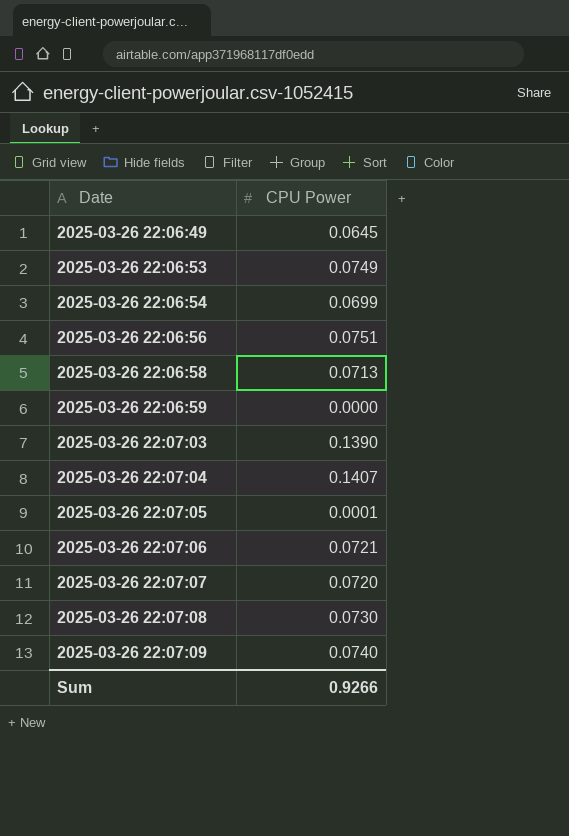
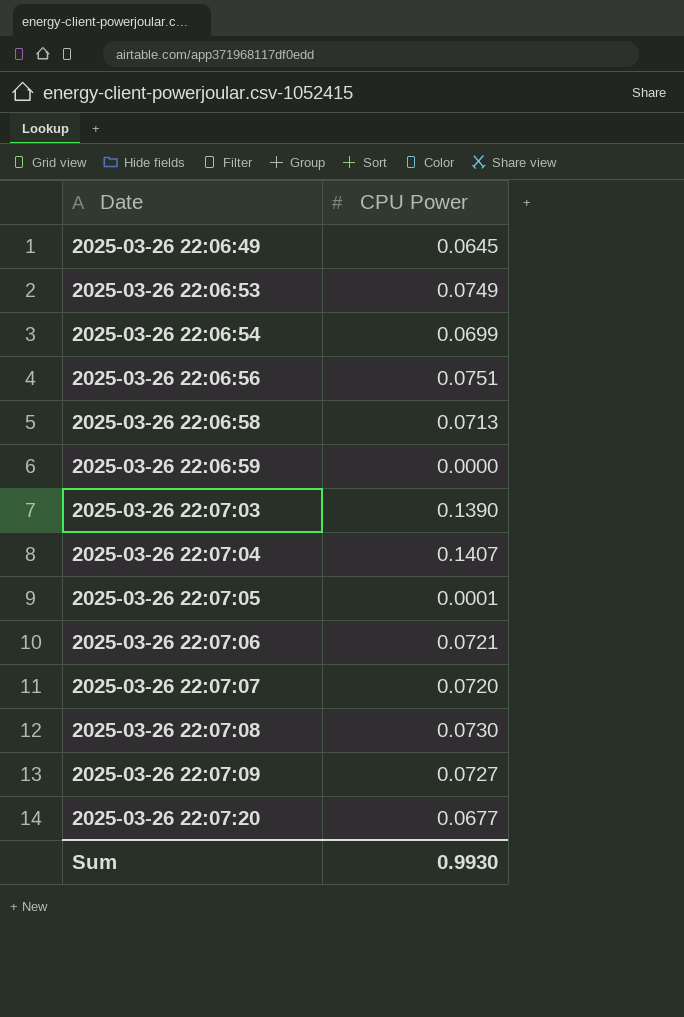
2025-03-26 22:07:09 | CPU Power: 0.0740 -> 0.0727
row 2025-03-26 22:07:20: none -> 0.0677
Sum | CPU Power: 0.9266 -> 0.9930

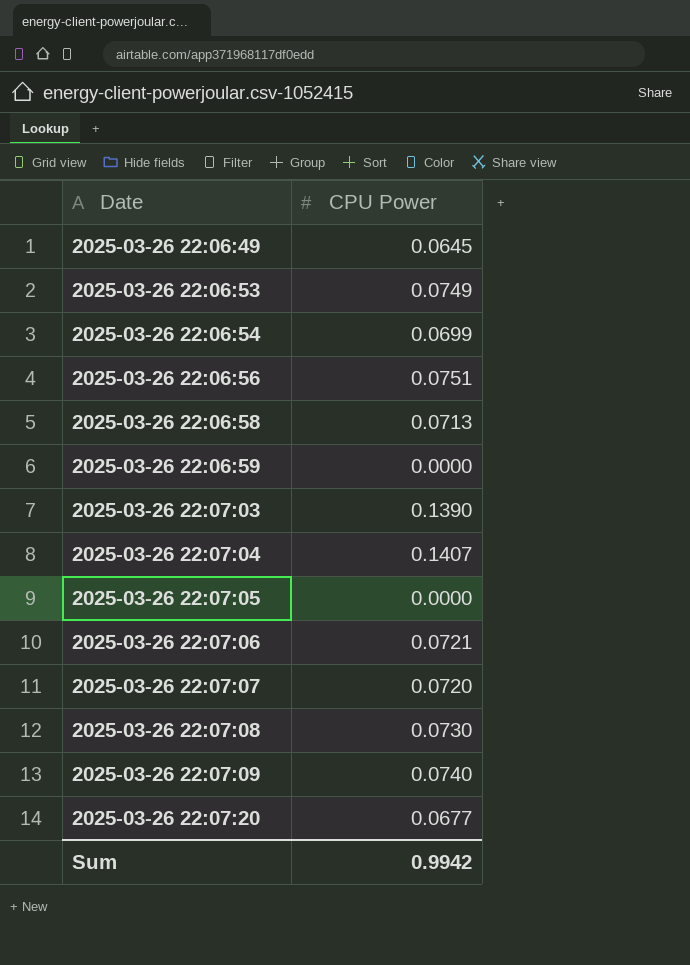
2025-03-26 22:07:05 | CPU Power: 0.0001 -> 0.0000
2025-03-26 22:07:09 | CPU Power: 0.0727 -> 0.0740
Sum | CPU Power: 0.9930 -> 0.9942

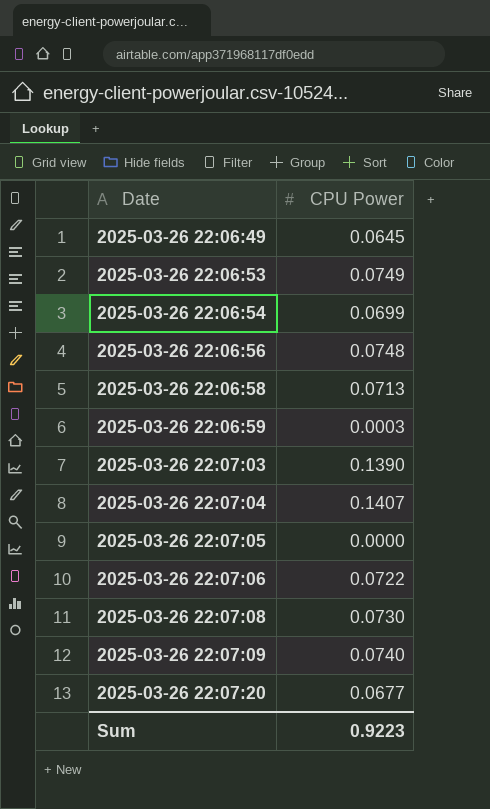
row 2025-03-26 22:07:07: 0.0720 -> none
2025-03-26 22:06:56 | CPU Power: 0.0751 -> 0.0748
2025-03-26 22:06:59 | CPU Power: 0.0000 -> 0.0003
2025-03-26 22:07:06 | CPU Power: 0.0721 -> 0.0722
Sum | CPU Power: 0.9942 -> 0.9223

